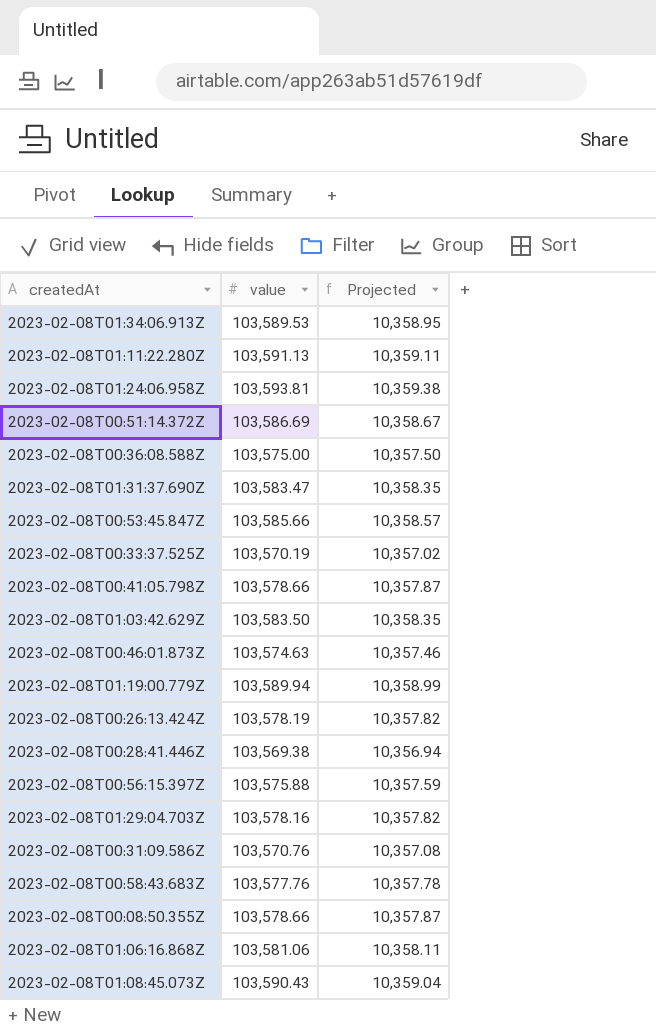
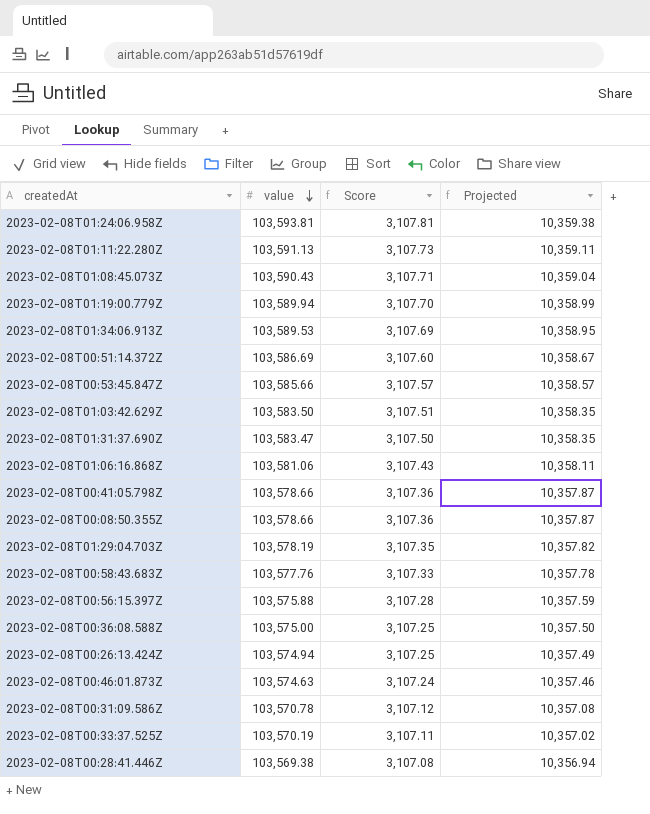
row order: none -> value descending
column Score | formula: none -> [value] * 0.03
2023-02-08T01:29:04.703Z | value: 103,578.16 -> 103,578.19
2023-02-08T00:26:13.424Z | value: 103,578.19 -> 103,574.94
2023-02-08T00:26:13.424Z | Projected: 10,357.82 -> 10,357.49
2023-02-08T00:31:09.586Z | value: 103,570.76 -> 103,570.78

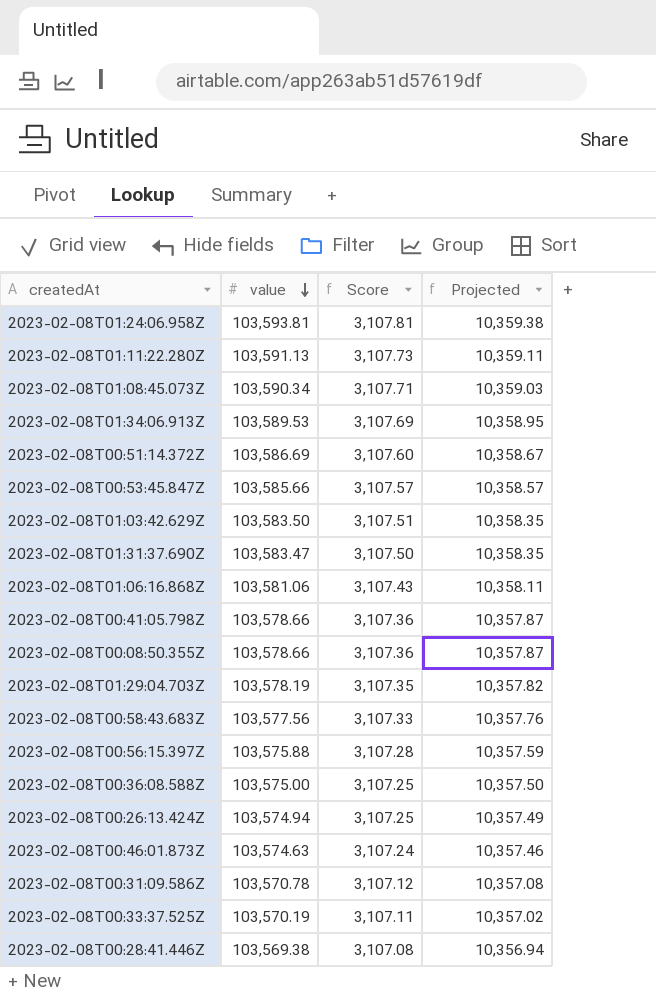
row 2023-02-08T01:19:00.779Z: 103,589.94 | 3,107.70 | 10,358.99 -> none
2023-02-08T01:08:45.073Z | value: 103,590.43 -> 103,590.34
2023-02-08T01:08:45.073Z | Projected: 10,359.04 -> 10,359.03
2023-02-08T00:58:43.683Z | value: 103,577.76 -> 103,577.56
2023-02-08T00:58:43.683Z | Projected: 10,357.78 -> 10,357.76

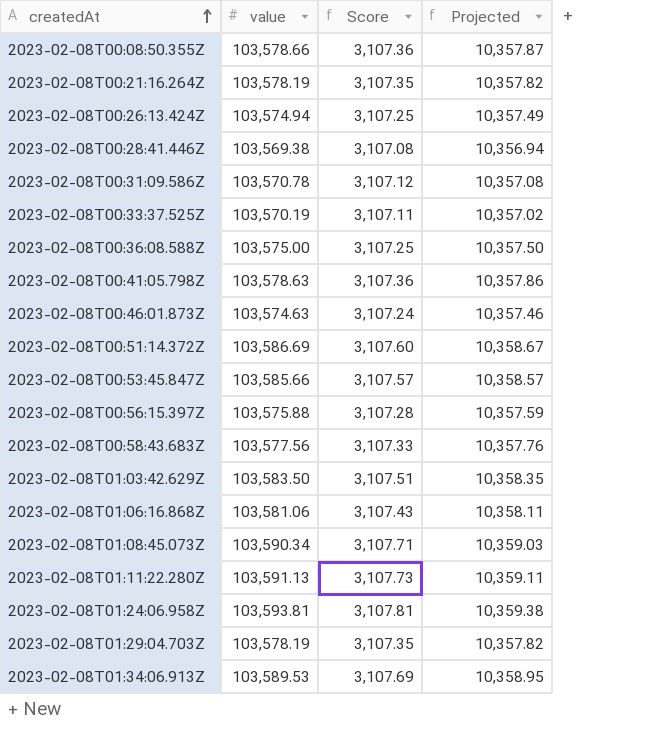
row order: value descending -> createdAt ascending
row 2023-02-08T01:31:37.690Z: 103,583.47 | 3,107.50 | 10,358.35 -> none
row 2023-02-08T00:21:16.264Z: none -> 103,578.19 | 3,107.35 | 10,357.82
2023-02-08T00:41:05.798Z | value: 103,578.66 -> 103,578.63
2023-02-08T00:41:05.798Z | Projected: 10,357.87 -> 10,357.86

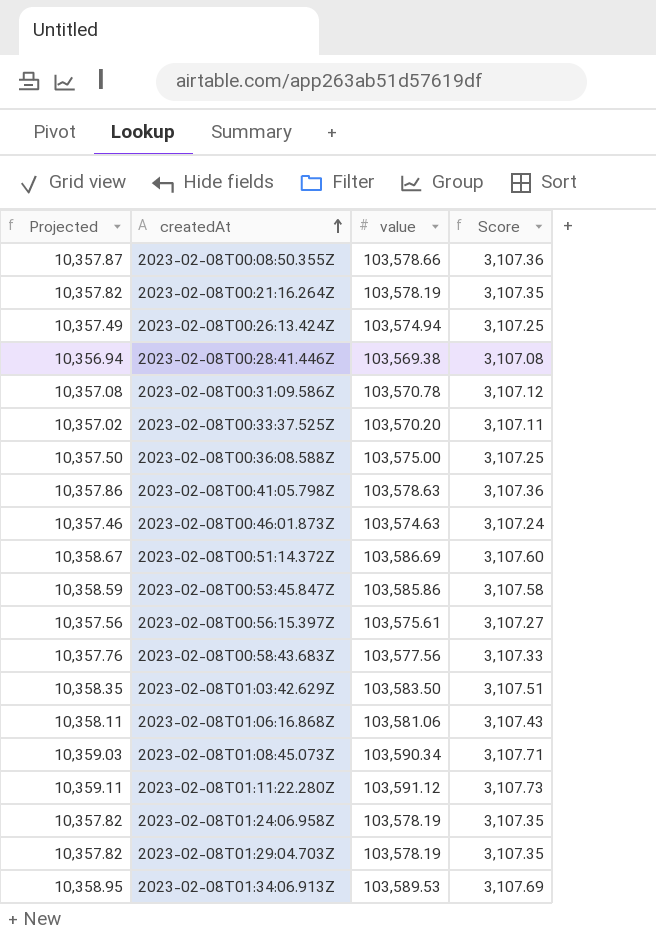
column Projected | position: 4 -> 1
2023-02-08T00:33:37.525Z | value: 103,570.19 -> 103,570.20
2023-02-08T00:53:45.847Z | Projected: 10,358.57 -> 10,358.59
2023-02-08T00:53:45.847Z | value: 103,585.66 -> 103,585.86
2023-02-08T00:53:45.847Z | Score: 3,107.57 -> 3,107.58
2023-02-08T00:56:15.397Z | Projected: 10,357.59 -> 10,357.56
2023-02-08T00:56:15.397Z | value: 103,575.88 -> 103,575.61
2023-02-08T00:56:15.397Z | Score: 3,107.28 -> 3,107.27
2023-02-08T01:11:22.280Z | value: 103,591.13 -> 103,591.12
2023-02-08T01:24:06.958Z | Projected: 10,359.38 -> 10,357.82
2023-02-08T01:24:06.958Z | value: 103,593.81 -> 103,578.19
2023-02-08T01:24:06.958Z | Score: 3,107.81 -> 3,107.35

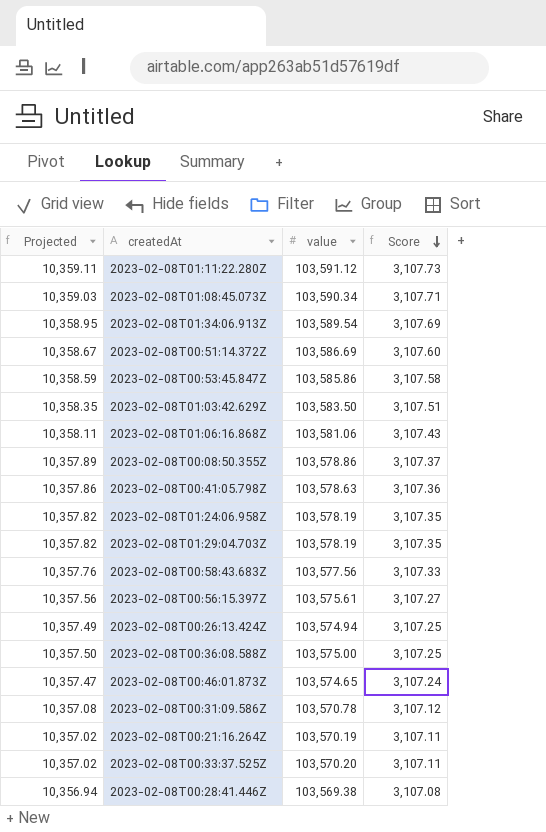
row order: createdAt ascending -> Score descending
2023-02-08T01:34:06.913Z | value: 103,589.53 -> 103,589.54
2023-02-08T00:08:50.355Z | Projected: 10,357.87 -> 10,357.89
2023-02-08T00:08:50.355Z | value: 103,578.66 -> 103,578.86
2023-02-08T00:08:50.355Z | Score: 3,107.36 -> 3,107.37
2023-02-08T00:46:01.873Z | Projected: 10,357.46 -> 10,357.47
2023-02-08T00:46:01.873Z | value: 103,574.63 -> 103,574.65
2023-02-08T00:21:16.264Z | Projected: 10,357.82 -> 10,357.02
2023-02-08T00:21:16.264Z | value: 103,578.19 -> 103,570.19
2023-02-08T00:21:16.264Z | Score: 3,107.35 -> 3,107.11

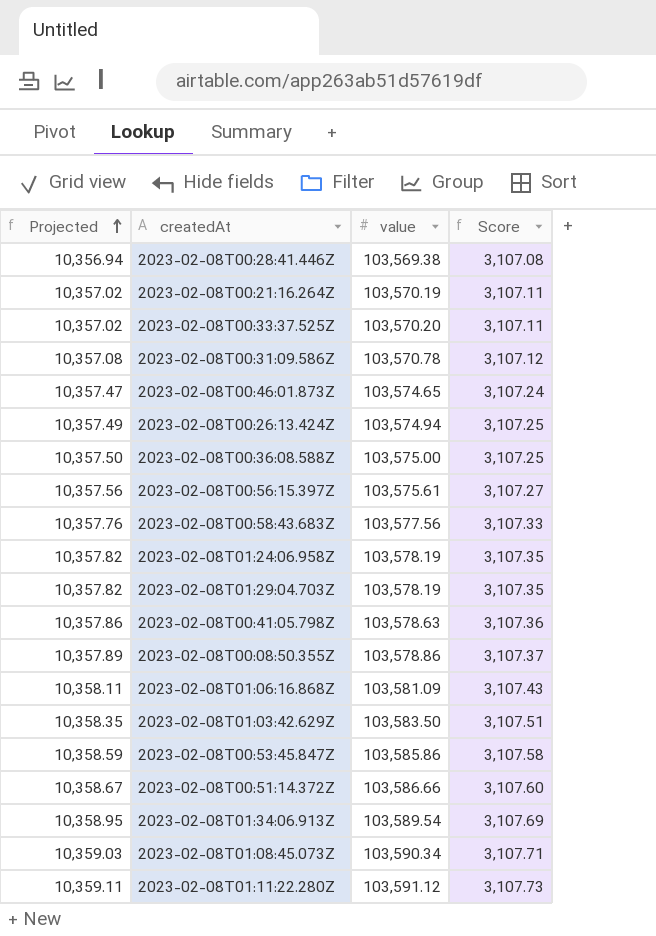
row order: Score descending -> Projected ascending
2023-02-08T01:06:16.868Z | value: 103,581.06 -> 103,581.09
2023-02-08T00:51:14.372Z | value: 103,586.69 -> 103,586.66

